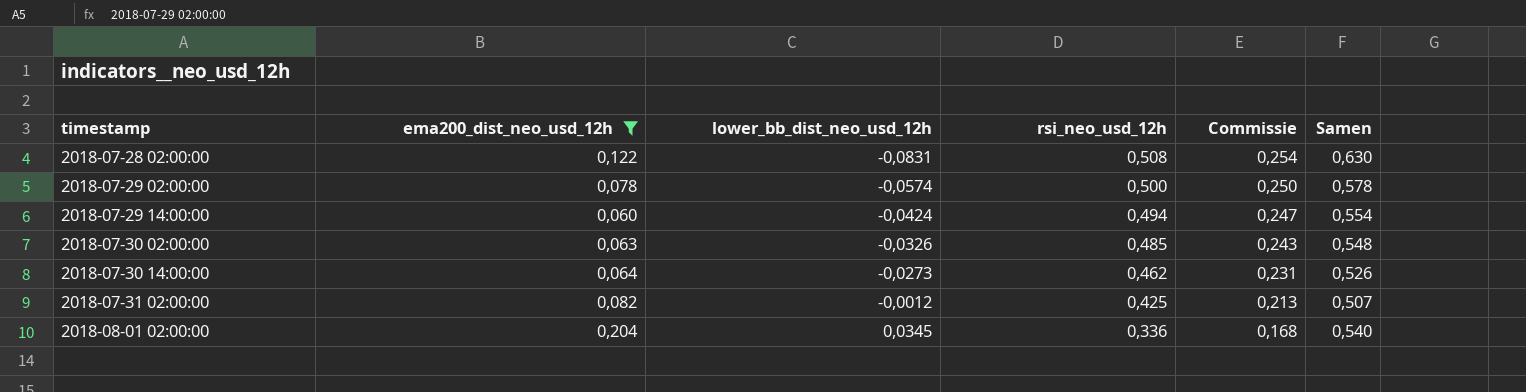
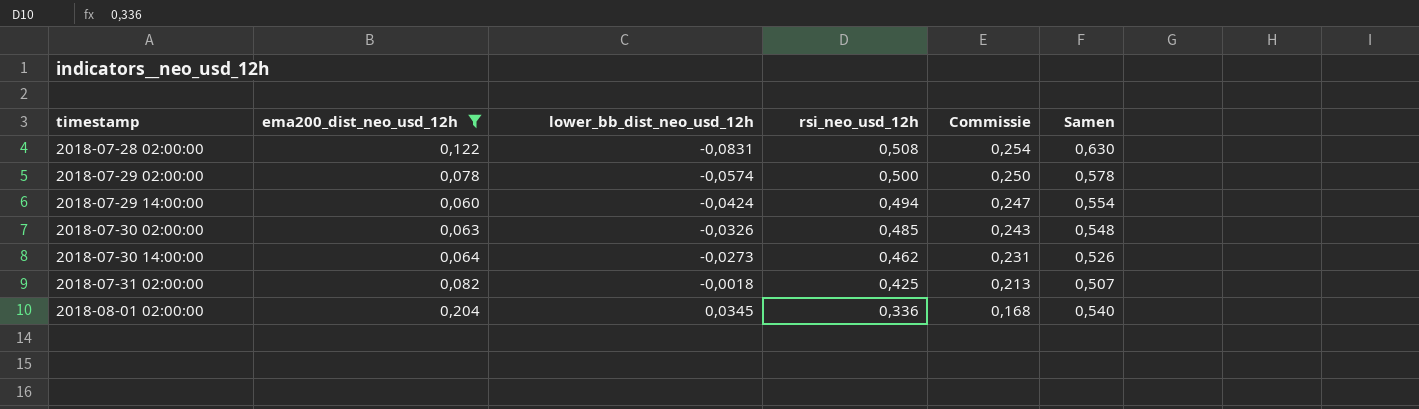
2018-07-31 02:00:00 | lower_bb_dist_neo_usd_12h: -0,0012 -> -0,0018

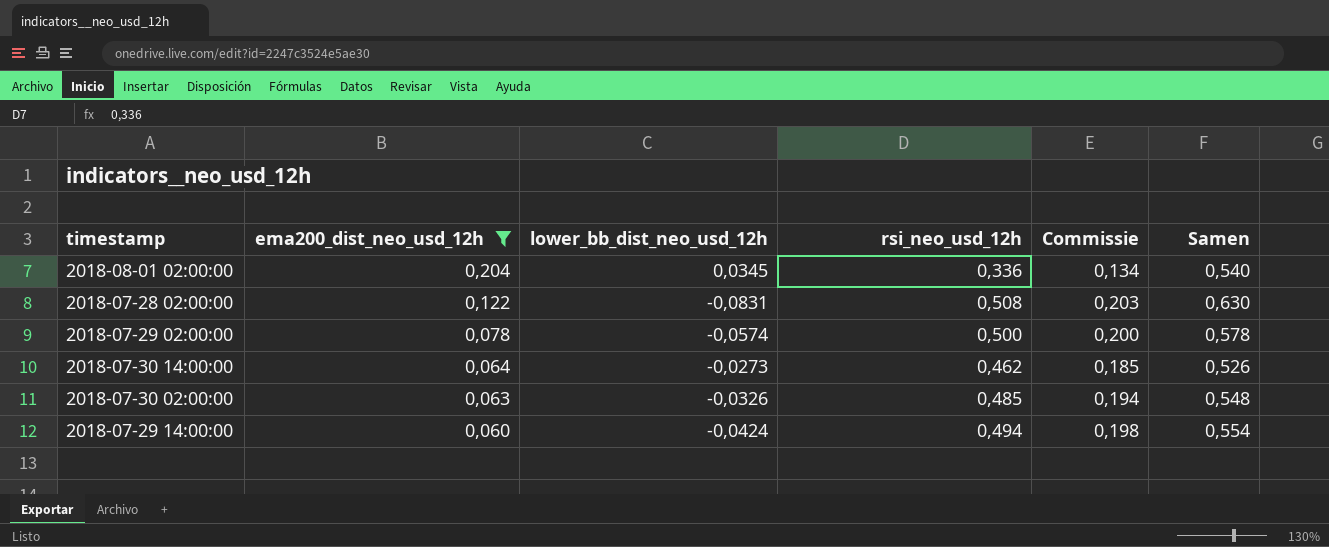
row order: timestamp ascending -> ema200_dist_neo_usd_12h descending
column Commissie | formula: [rsi_neo_usd_12h] * 0,5 -> [rsi_neo_usd_12h] * 0,4
row 2018-07-31 02:00:00: 0,082 | -0,0018 | 0,425 | 0,213 | 0,507 -> none

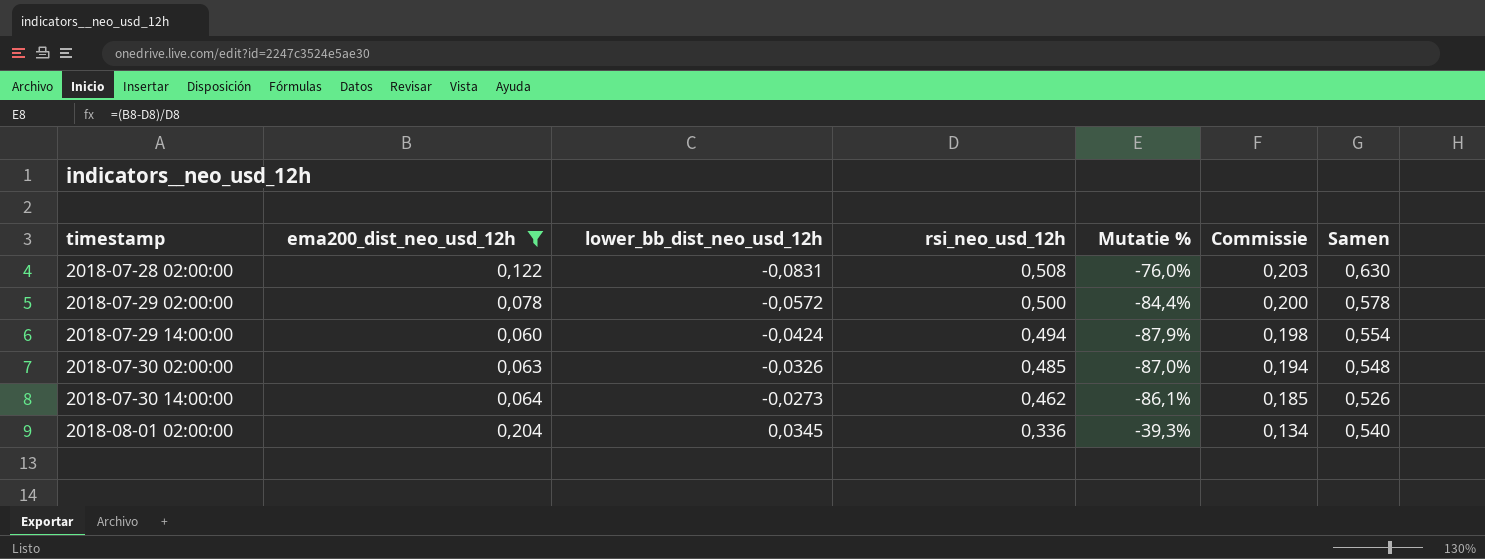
row order: ema200_dist_neo_usd_12h descending -> timestamp ascending
column Mutatie % | formula: none -> ([ema200_dist_neo_usd_12h] - [rsi_neo_usd_12h]) / [rsi_neo_usd_12h]
2018-07-29 02:00:00 | lower_bb_dist_neo_usd_12h: -0,0574 -> -0,0572

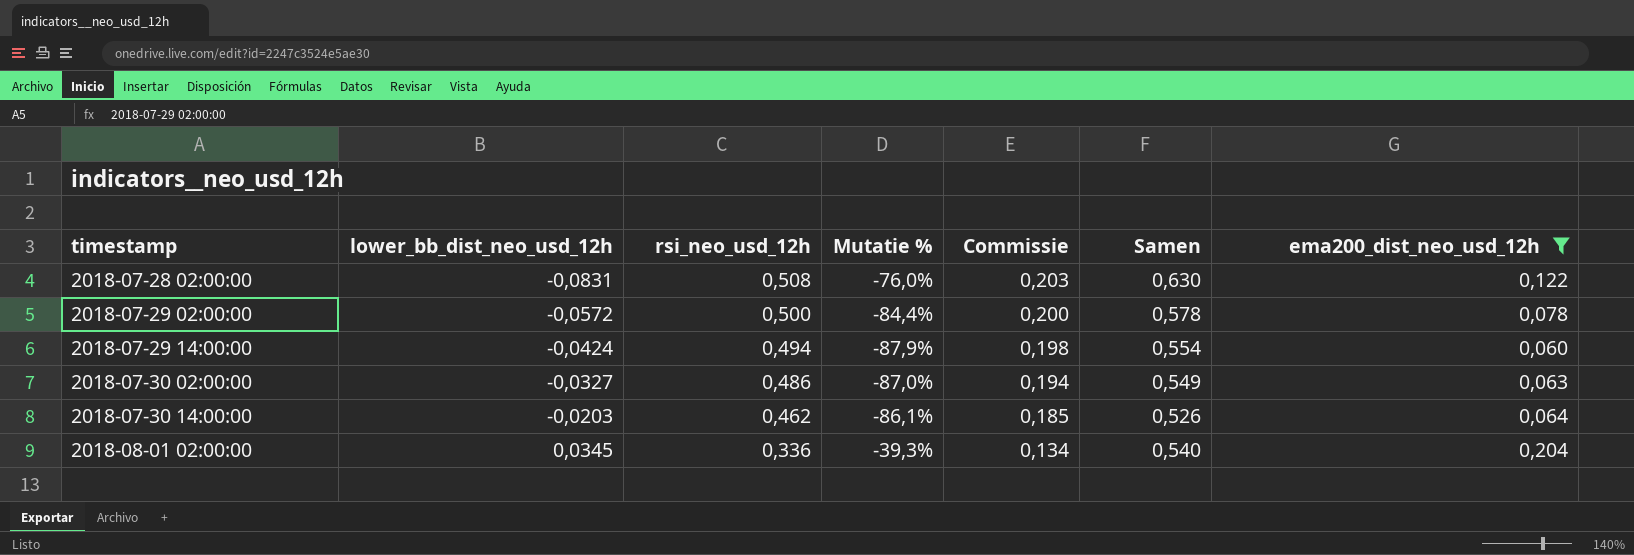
column ema200_dist_neo_usd_12h | position: 2 -> 7
2018-07-30 02:00:00 | lower_bb_dist_neo_usd_12h: -0,0326 -> -0,0327
2018-07-30 02:00:00 | rsi_neo_usd_12h: 0,485 -> 0,486
2018-07-30 02:00:00 | Samen: 0,548 -> 0,549
2018-07-30 14:00:00 | lower_bb_dist_neo_usd_12h: -0,0273 -> -0,0203

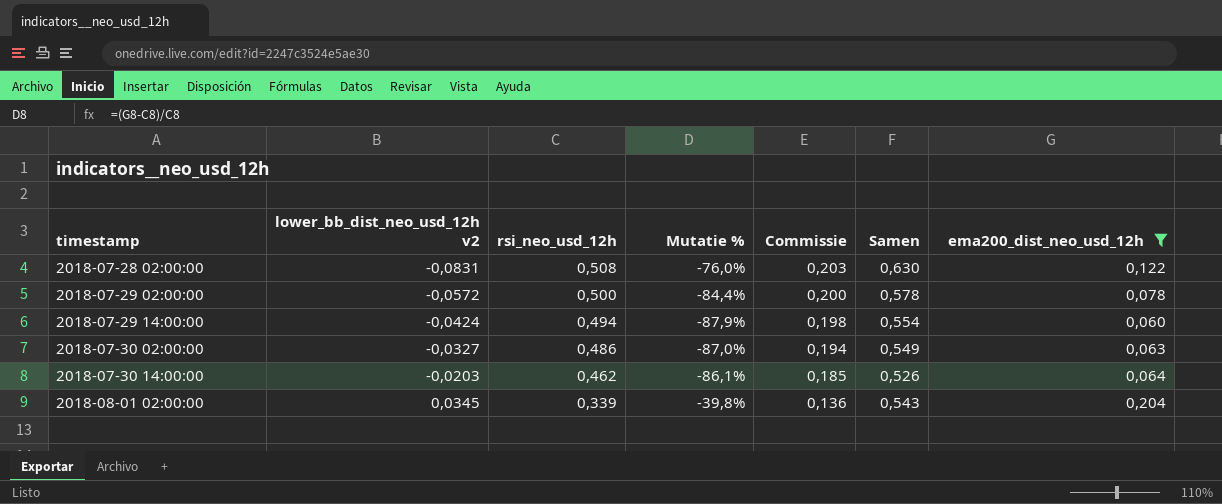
column name: lower_bb_dist_neo_usd_12h -> lower_bb_dist_neo_usd_12h v2
2018-08-01 02:00:00 | rsi_neo_usd_12h: 0,336 -> 0,339
2018-08-01 02:00:00 | Mutatie %: -39,3% -> -39,8%
2018-08-01 02:00:00 | Commissie: 0,134 -> 0,136
2018-08-01 02:00:00 | Samen: 0,540 -> 0,543

